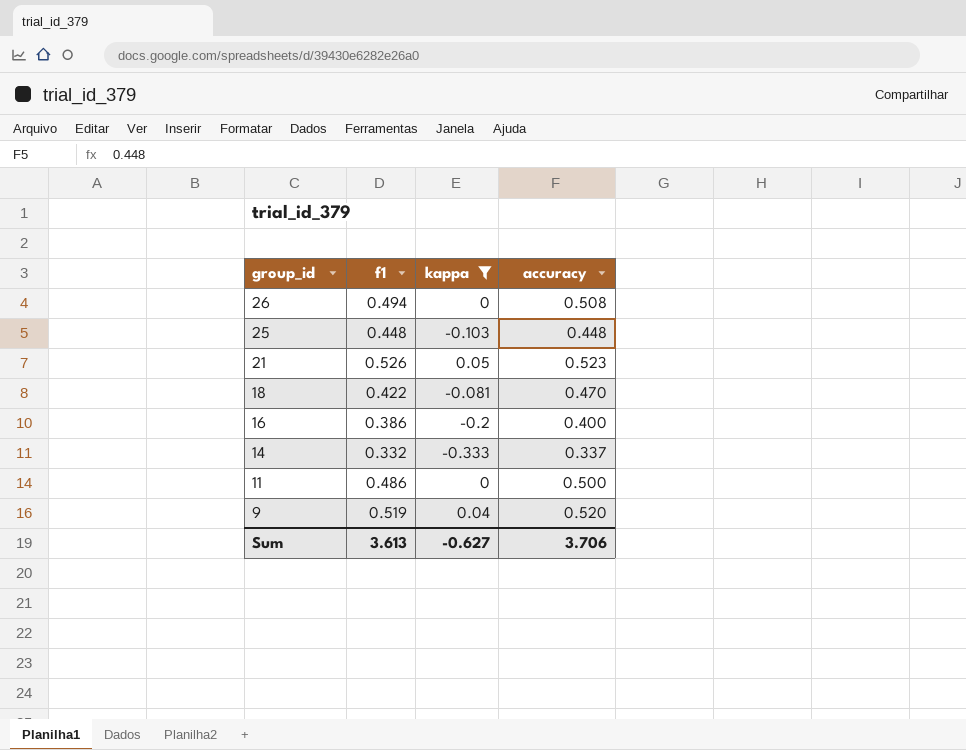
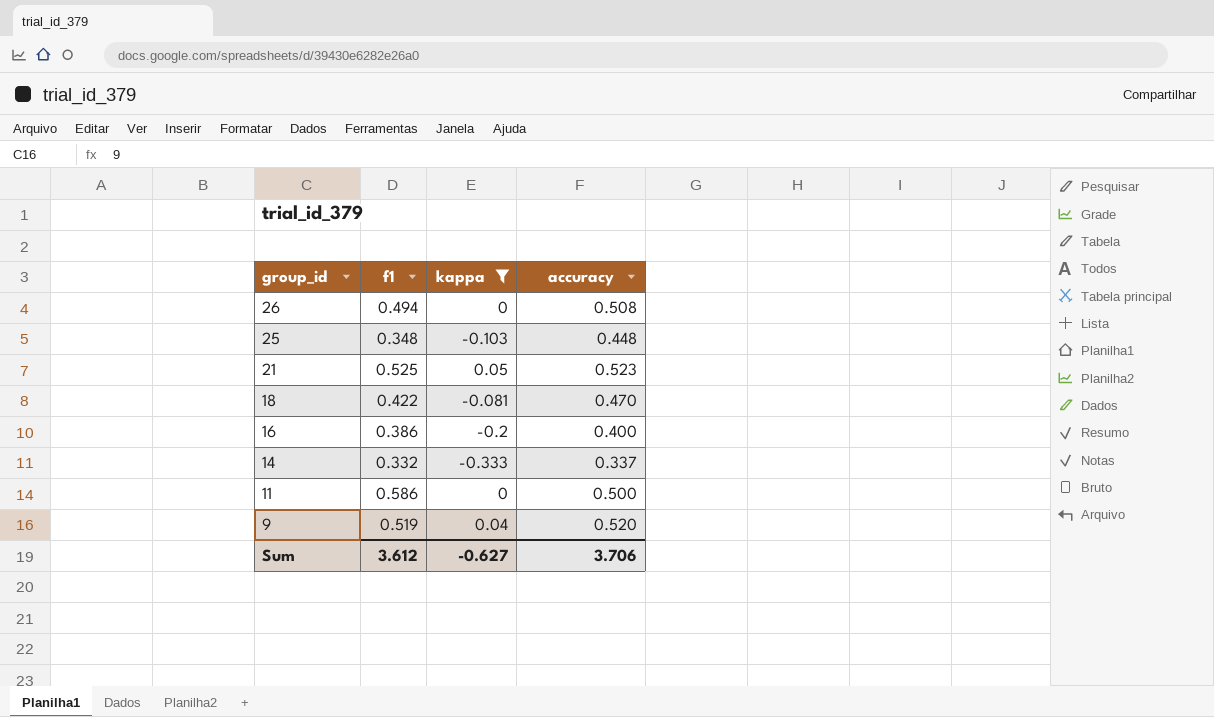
25 | f1: 0.448 -> 0.348
21 | f1: 0.526 -> 0.525
11 | f1: 0.486 -> 0.586
Sum | f1: 3.613 -> 3.612

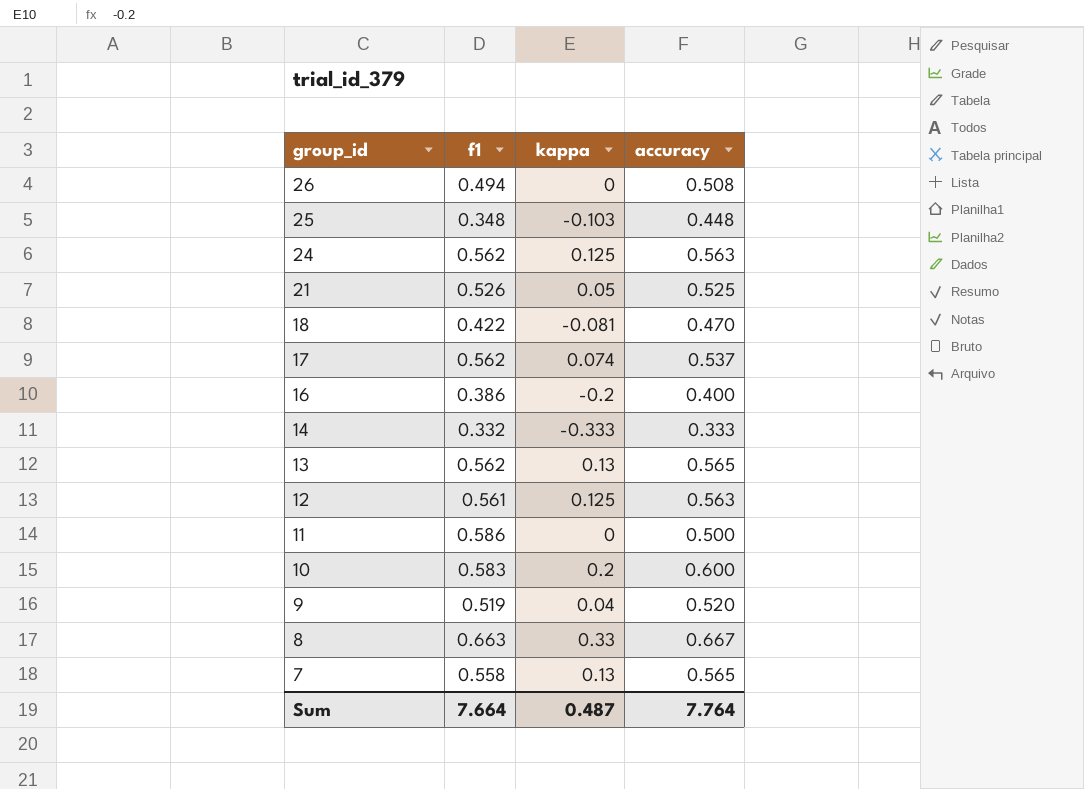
filter: kappa <= 0.05 -> none
21 | f1: 0.525 -> 0.526
21 | accuracy: 0.523 -> 0.525
14 | accuracy: 0.337 -> 0.333
Sum | f1: 3.612 -> 7.664
Sum | kappa: -0.627 -> 0.487
Sum | accuracy: 3.706 -> 7.764

